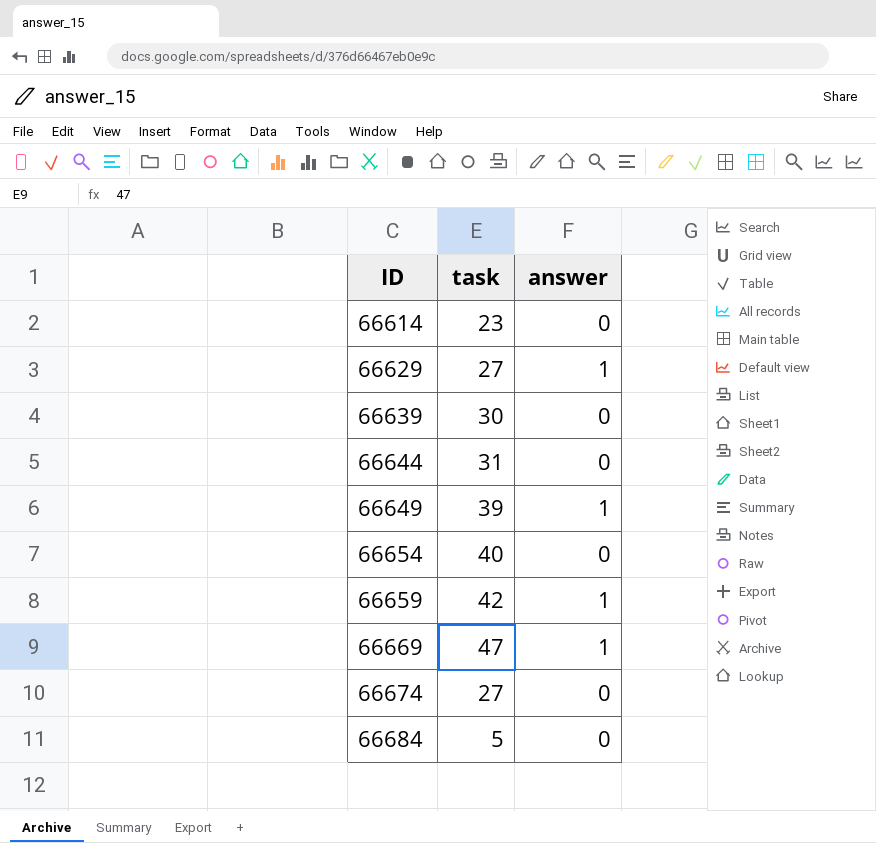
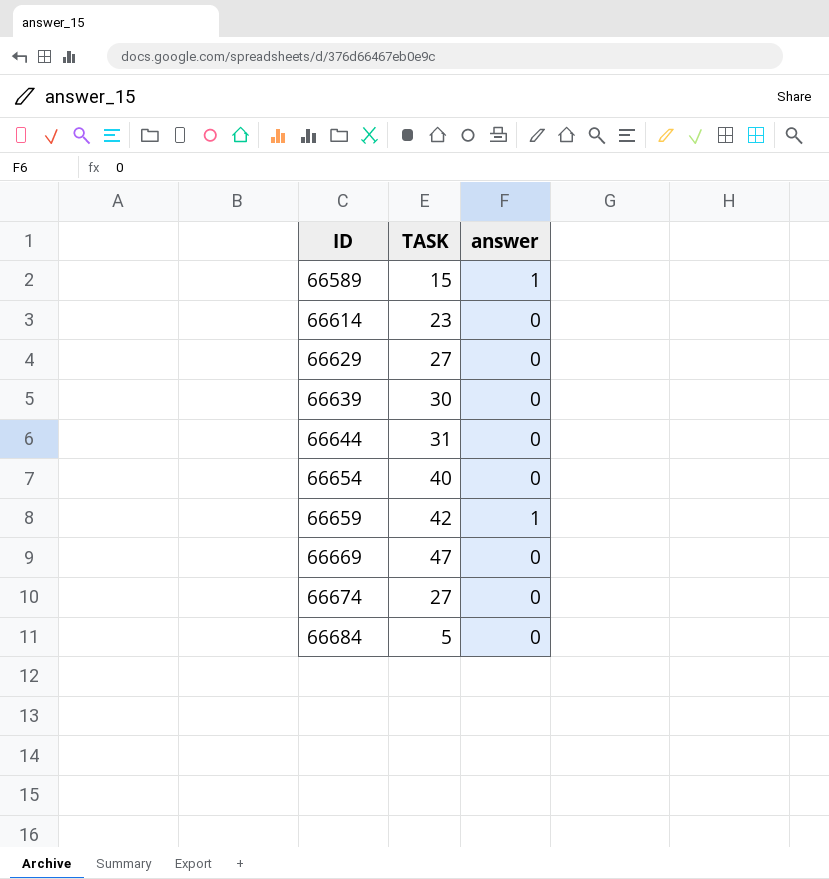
column name: task -> TASK
row 66649: 39 | 1 -> none
row 66589: none -> 15 | 1
66629 | answer: 1 -> 0
66669 | answer: 1 -> 0

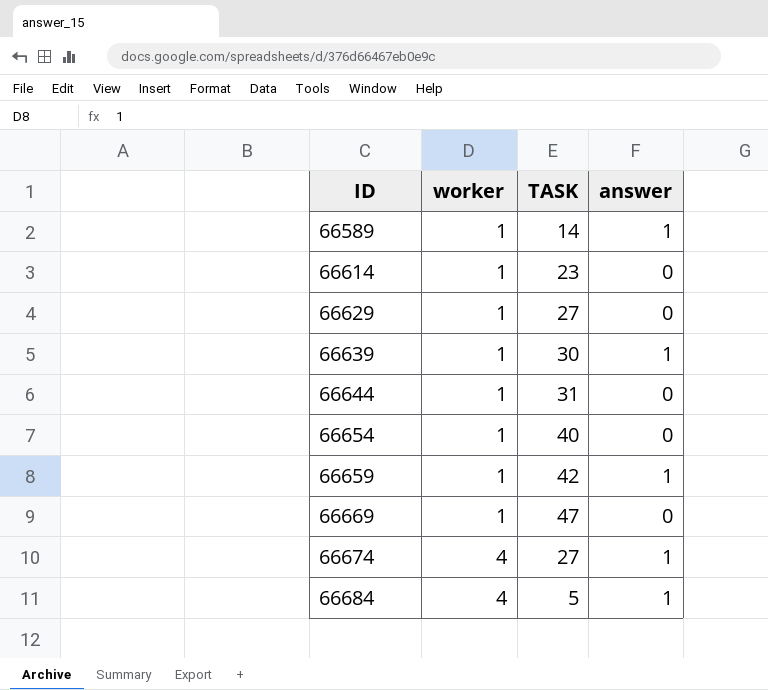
column worker | position: none -> 2
66589 | TASK: 15 -> 14
66639 | answer: 0 -> 1
66674 | answer: 0 -> 1
66684 | answer: 0 -> 1

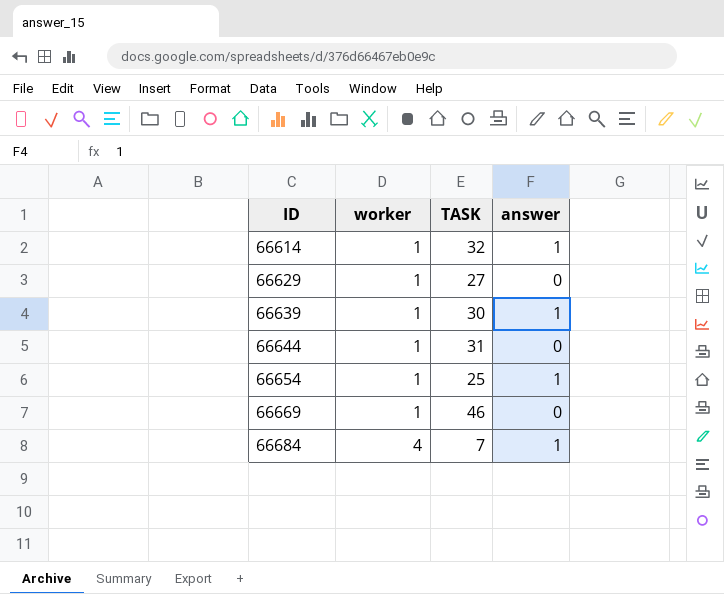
row 66589: 1 | 14 | 1 -> none
row 66659: 1 | 42 | 1 -> none
row 66674: 4 | 27 | 1 -> none
66614 | TASK: 23 -> 32
66614 | answer: 0 -> 1
66654 | TASK: 40 -> 25
66654 | answer: 0 -> 1
66669 | TASK: 47 -> 46
66684 | TASK: 5 -> 7

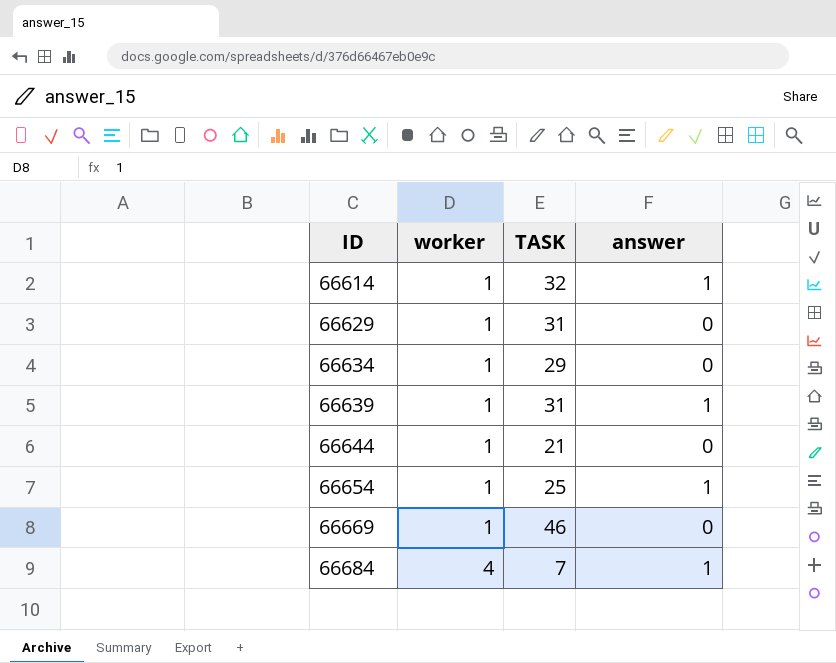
66629 | TASK: 27 -> 31
row 66634: none -> 1 | 29 | 0
66639 | TASK: 30 -> 31
66644 | TASK: 31 -> 21

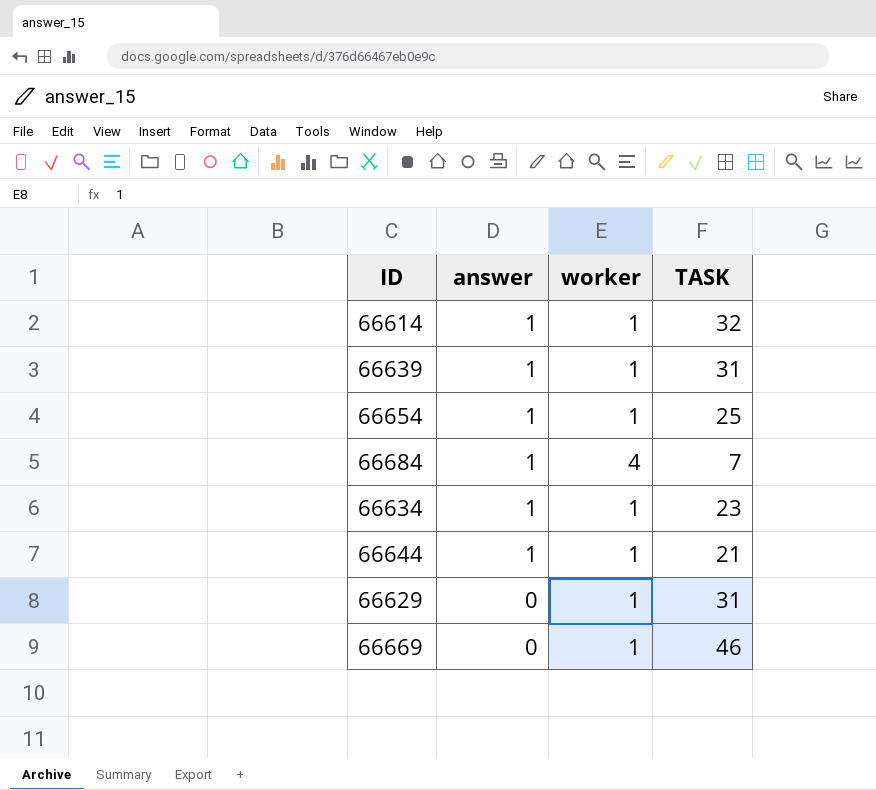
row order: ID ascending -> answer descending
column answer | position: 4 -> 2
66634 | answer: 0 -> 1
66634 | TASK: 29 -> 23
66644 | answer: 0 -> 1

